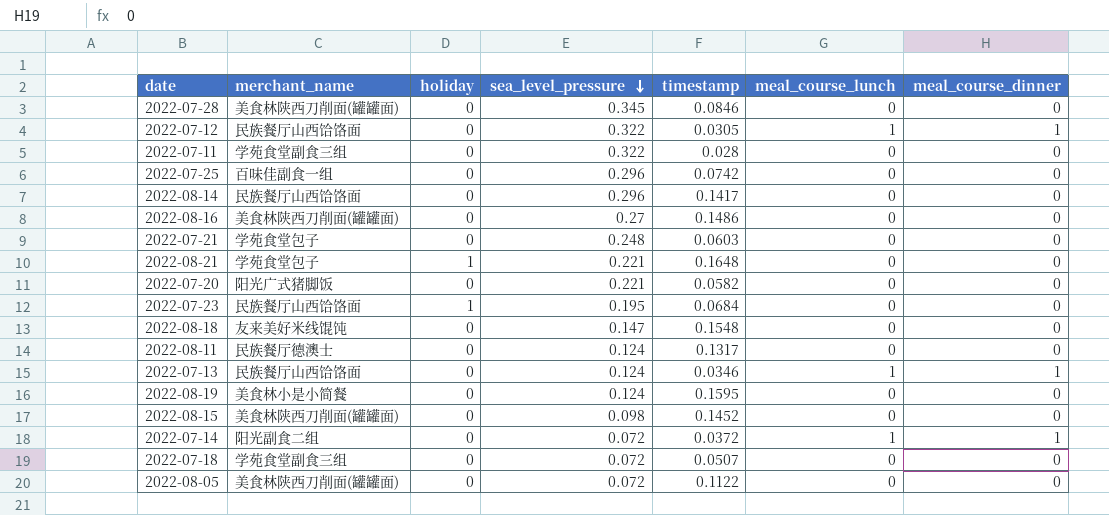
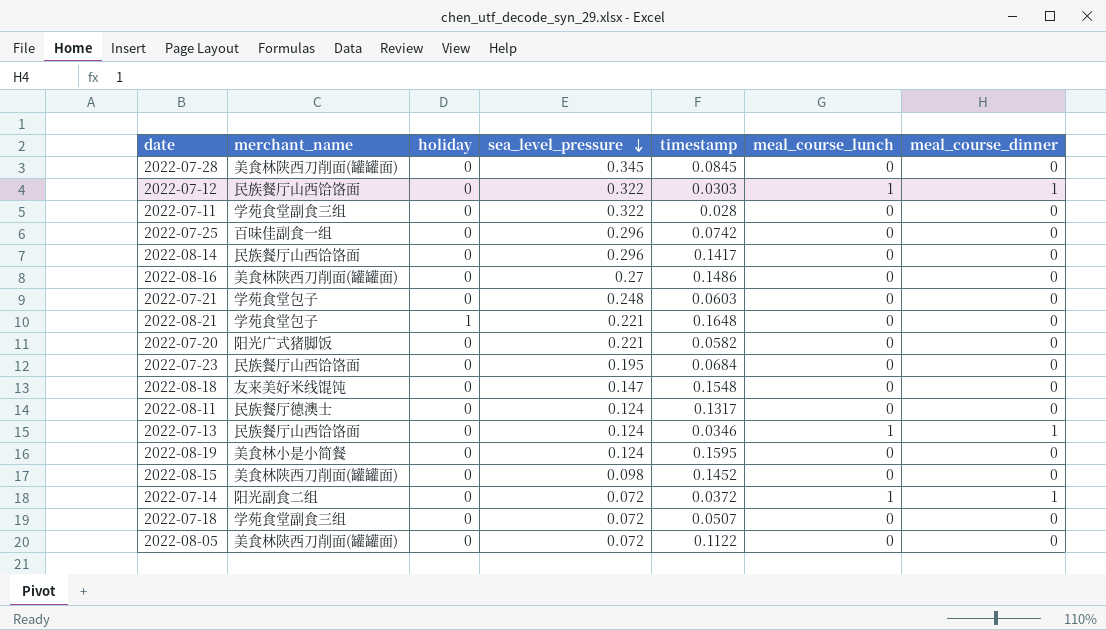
2022-07-28 | timestamp: 0.0846 -> 0.0845
2022-07-12 | timestamp: 0.0305 -> 0.0303
2022-07-23 | holiday: 1 -> 0

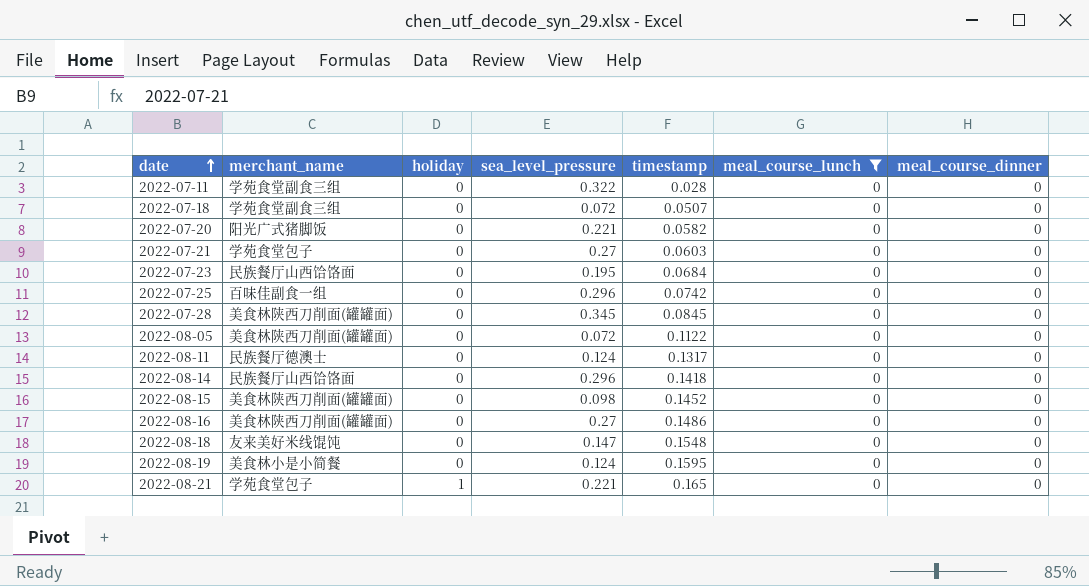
filter: none -> meal_course_lunch = 0
row order: sea_level_pressure descending -> date ascending
2022-07-21 | sea_level_pressure: 0.248 -> 0.27
2022-08-14 | timestamp: 0.1417 -> 0.1418
2022-08-21 | timestamp: 0.1648 -> 0.165

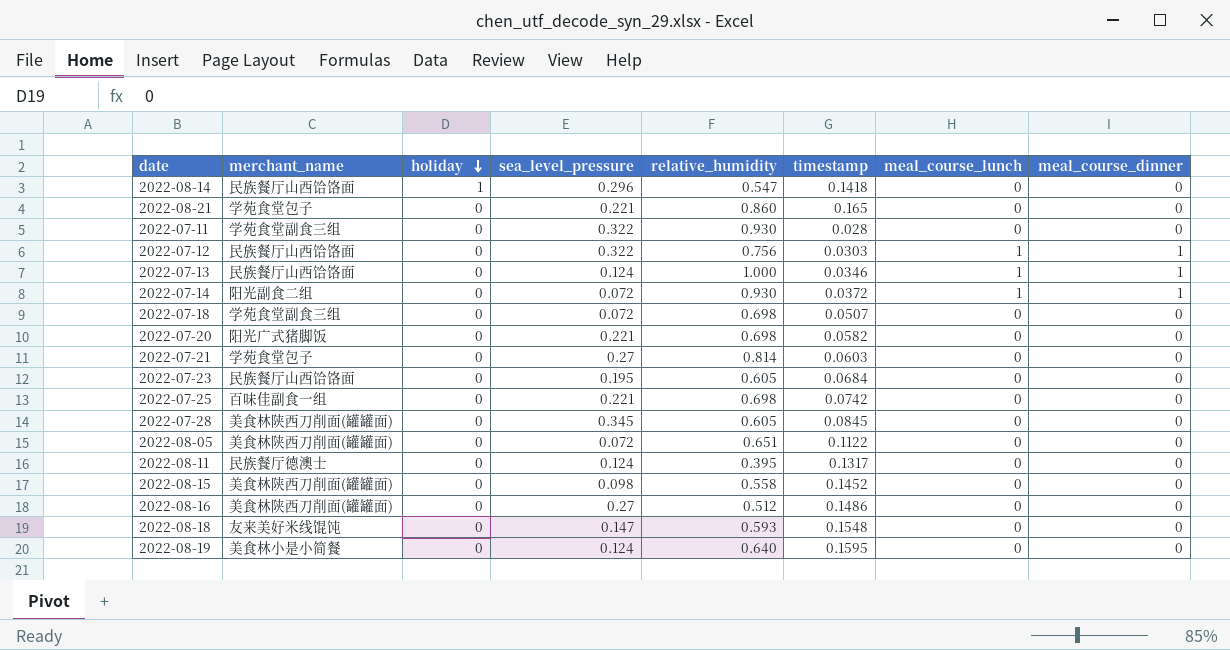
filter: meal_course_lunch = 0 -> none
row order: date ascending -> holiday descending
column relative_humidity | position: none -> 5
2022-08-14 | holiday: 0 -> 1
2022-08-21 | holiday: 1 -> 0
2022-07-25 | sea_level_pressure: 0.296 -> 0.221

